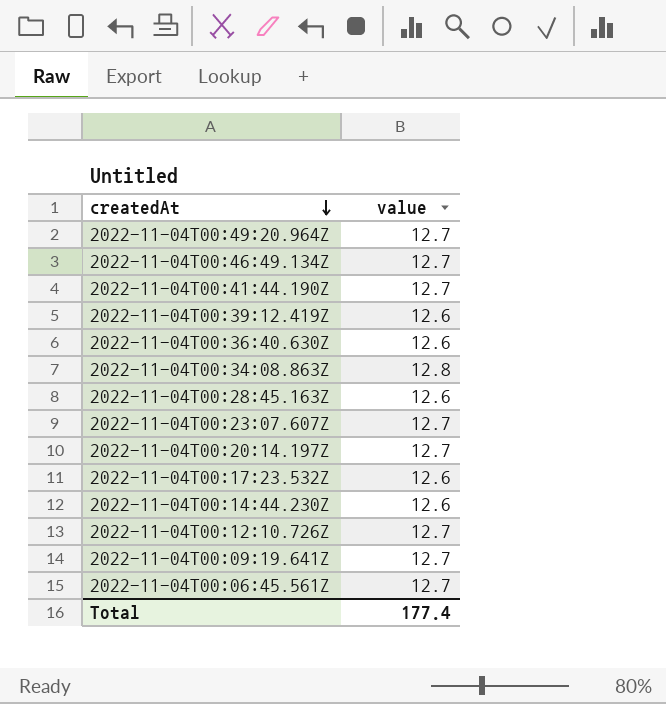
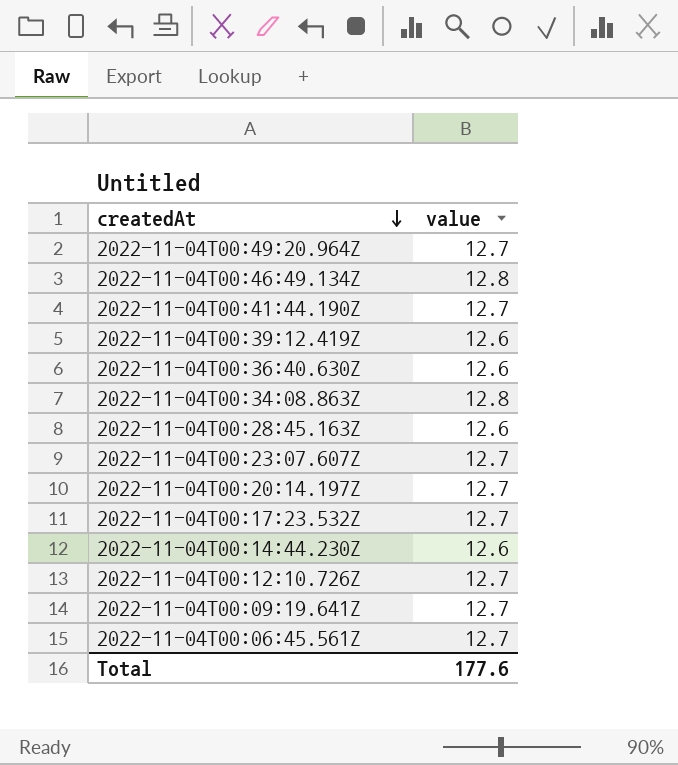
2022-11-04T00:46:49.134Z | value: 12.7 -> 12.8
2022-11-04T00:17:23.532Z | value: 12.6 -> 12.7
Total | value: 177.4 -> 177.6

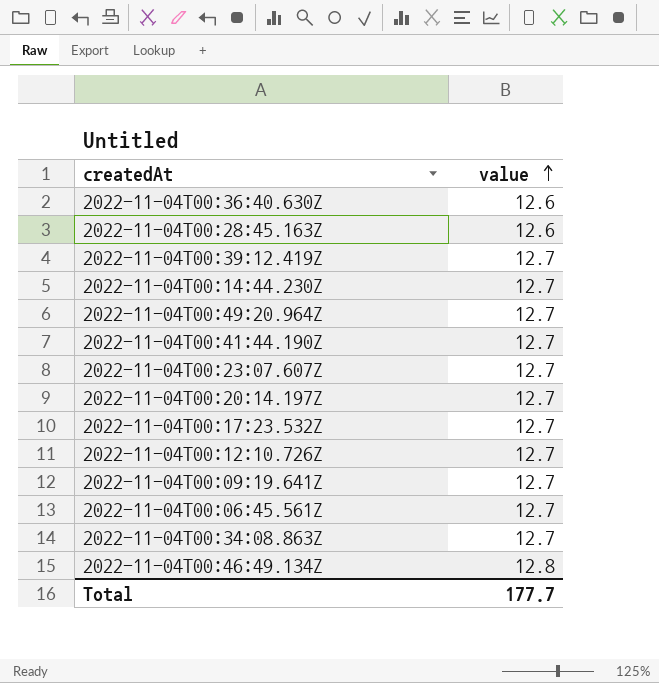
row order: createdAt descending -> value ascending
2022-11-04T00:39:12.419Z | value: 12.6 -> 12.7
2022-11-04T00:14:44.230Z | value: 12.6 -> 12.7
2022-11-04T00:34:08.863Z | value: 12.8 -> 12.7
Total | value: 177.6 -> 177.7

